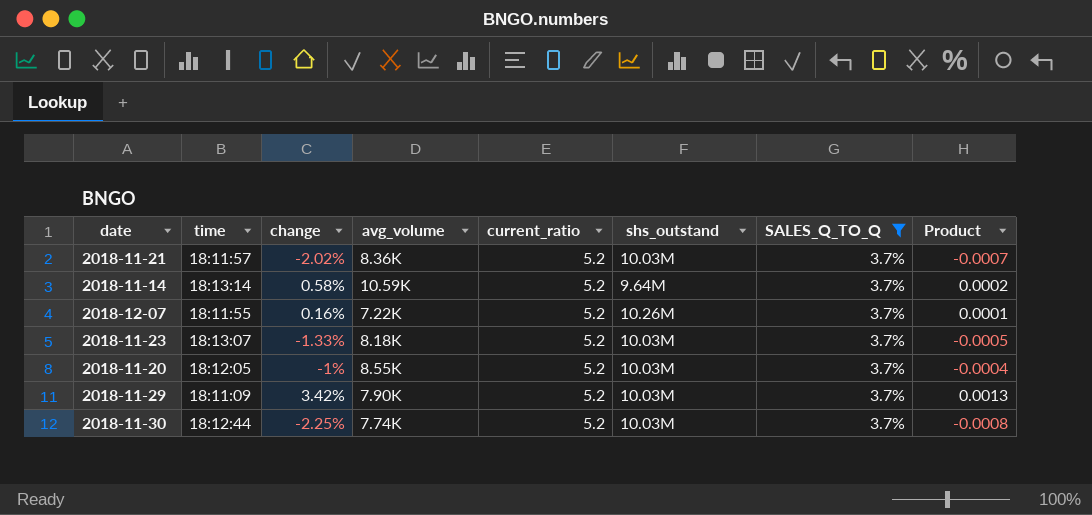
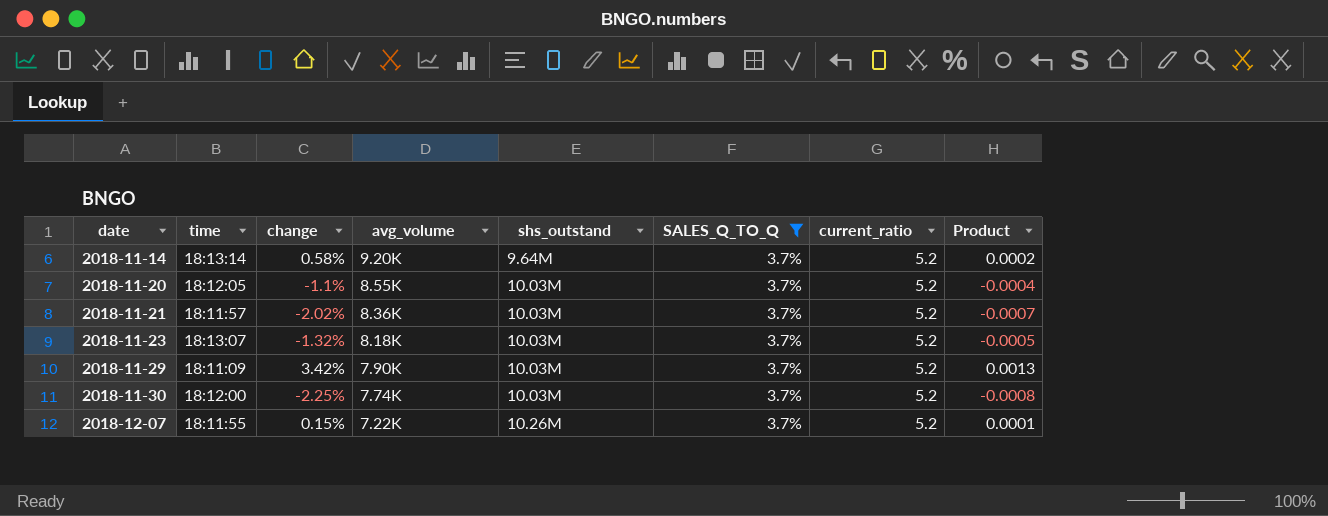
row order: none -> date ascending
column current_ratio | position: 5 -> 7
2018-11-14 | avg_volume: 10.59K -> 9.20K
2018-11-20 | change: -1% -> -1.1%
2018-11-23 | change: -1.33% -> -1.32%
2018-11-30 | time: 18:12:44 -> 18:12:00
2018-12-07 | change: 0.16% -> 0.15%

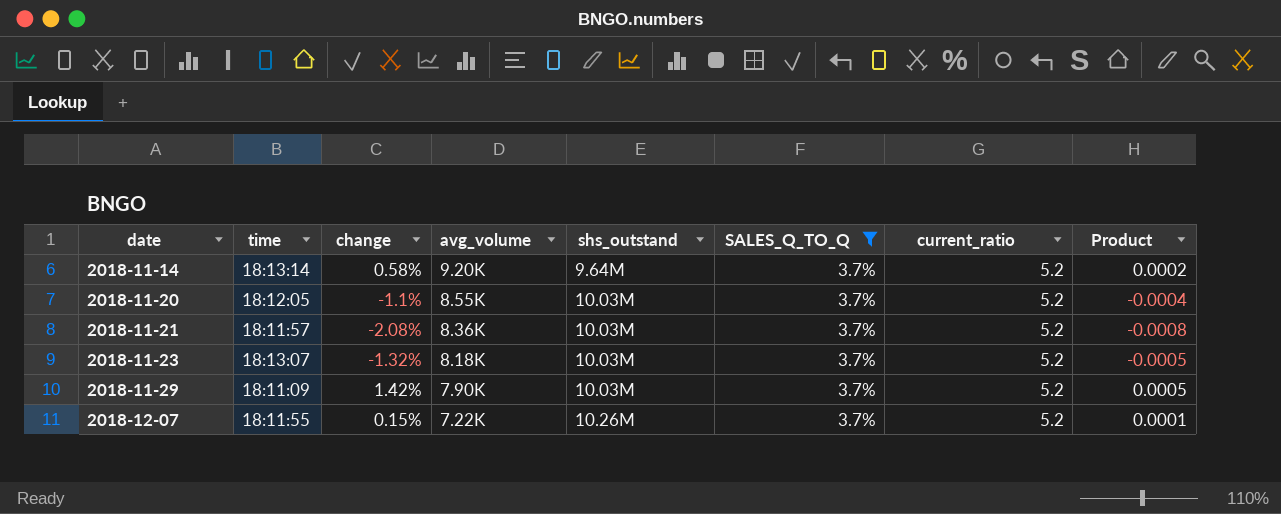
row 2018-11-30: 18:12:00 | -2.25% | 7.74K | 10.03M | 3.7% | 5.2 | -0.0008 -> none
2018-11-21 | change: -2.02% -> -2.08%
2018-11-21 | Product: -0.0007 -> -0.0008
2018-11-29 | change: 3.42% -> 1.42%
2018-11-29 | Product: 0.0013 -> 0.0005

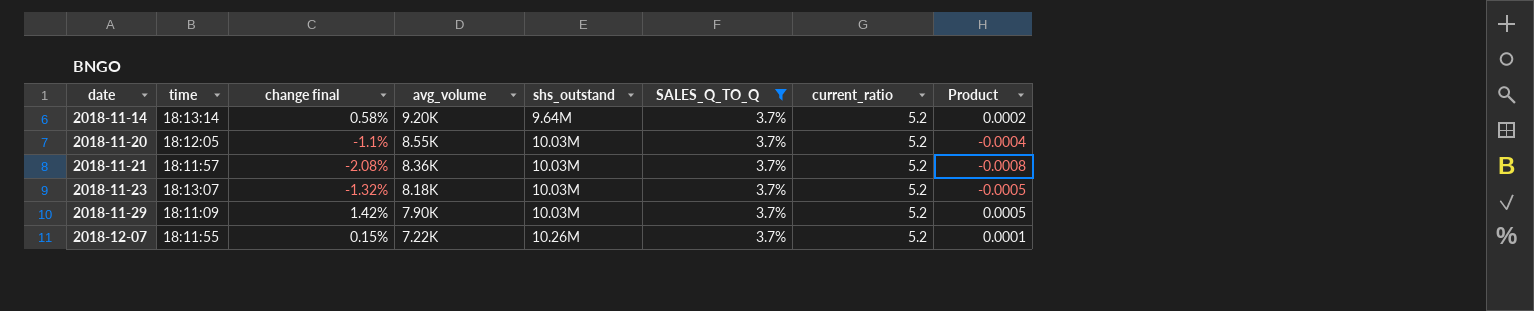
column name: change -> change final

